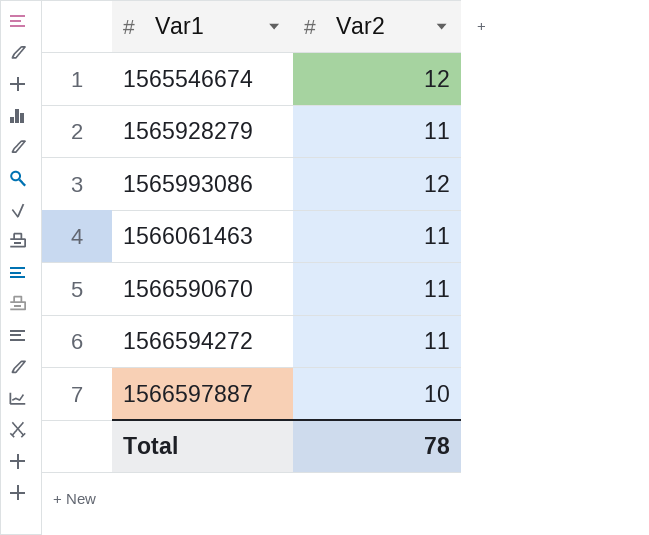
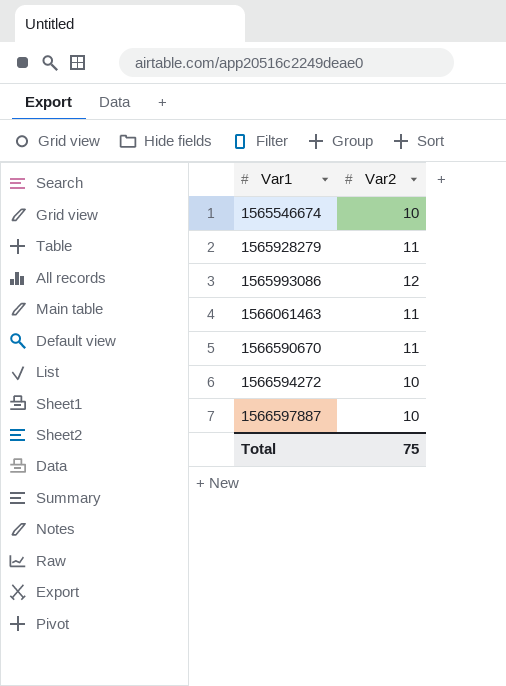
1565546674 | Var2: 12 -> 10
1566594272 | Var2: 11 -> 10
Total | Var2: 78 -> 75

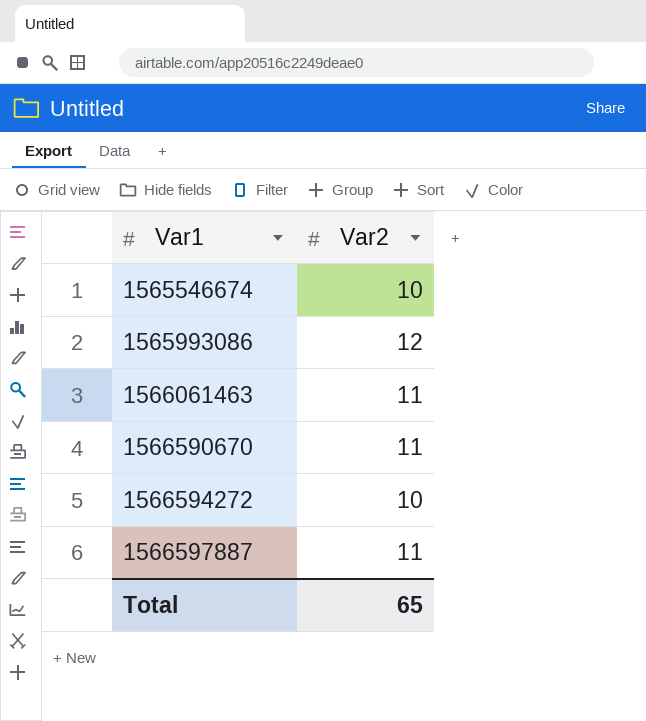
row 1565928279: 11 -> none
1566597887 | Var2: 10 -> 11
Total | Var2: 75 -> 65

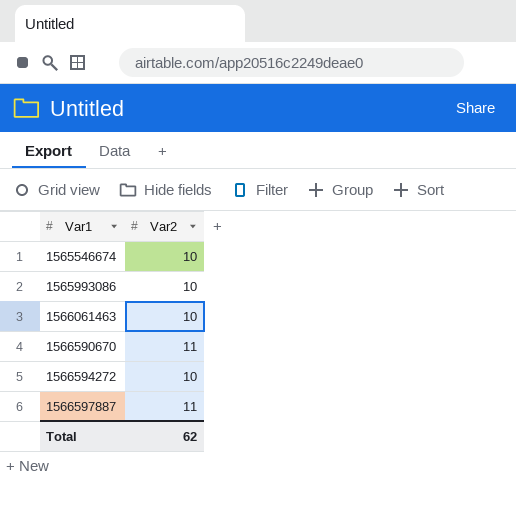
1565993086 | Var2: 12 -> 10
1566061463 | Var2: 11 -> 10
Total | Var2: 65 -> 62

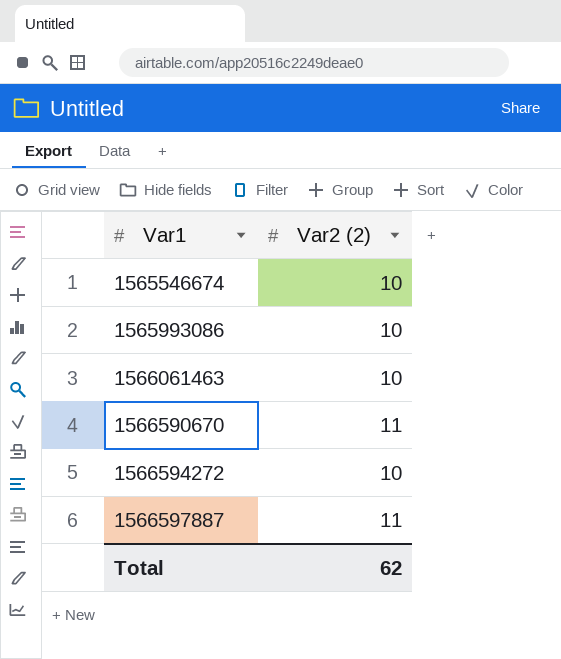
column name: Var2 -> Var2 (2)

